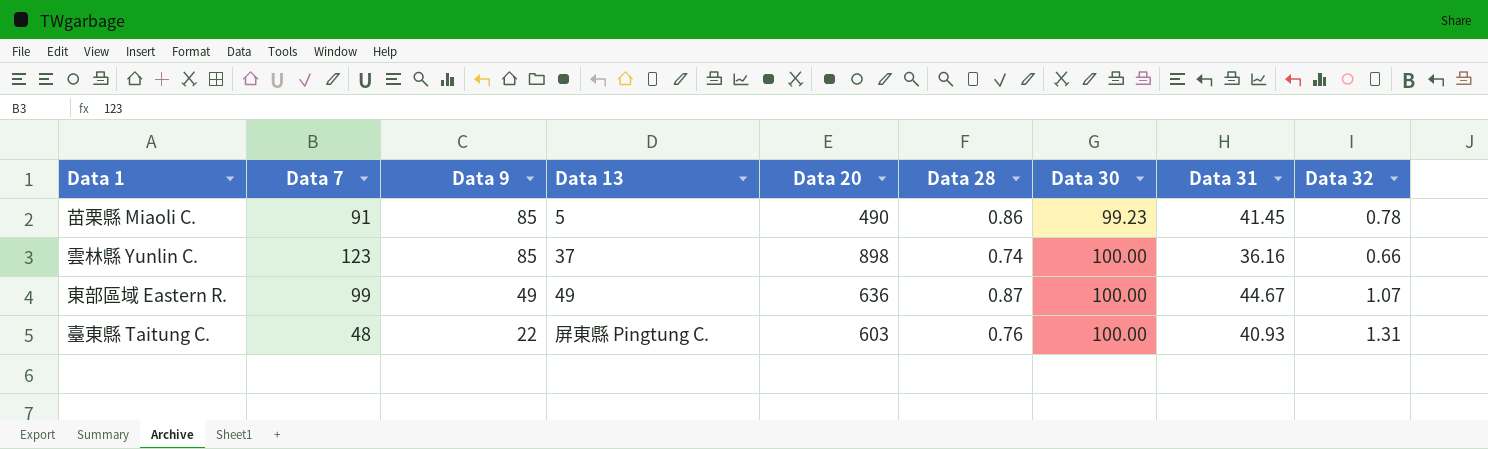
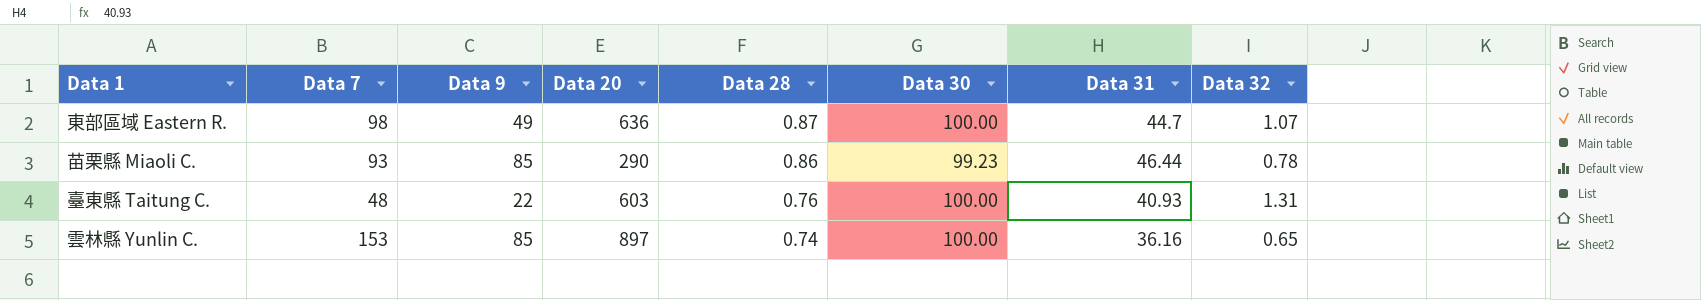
row order: Data 9 descending -> Data 28 descending
column Data 13 | position: 4 -> none
東部區域 Eastern R. | Data 7: 99 -> 98
東部區域 Eastern R. | Data 31: 44.67 -> 44.7
苗栗縣 Miaoli C. | Data 7: 91 -> 93
苗栗縣 Miaoli C. | Data 20: 490 -> 290
苗栗縣 Miaoli C. | Data 31: 41.45 -> 46.44
雲林縣 Yunlin C. | Data 7: 123 -> 153
雲林縣 Yunlin C. | Data 20: 898 -> 897
雲林縣 Yunlin C. | Data 32: 0.66 -> 0.65

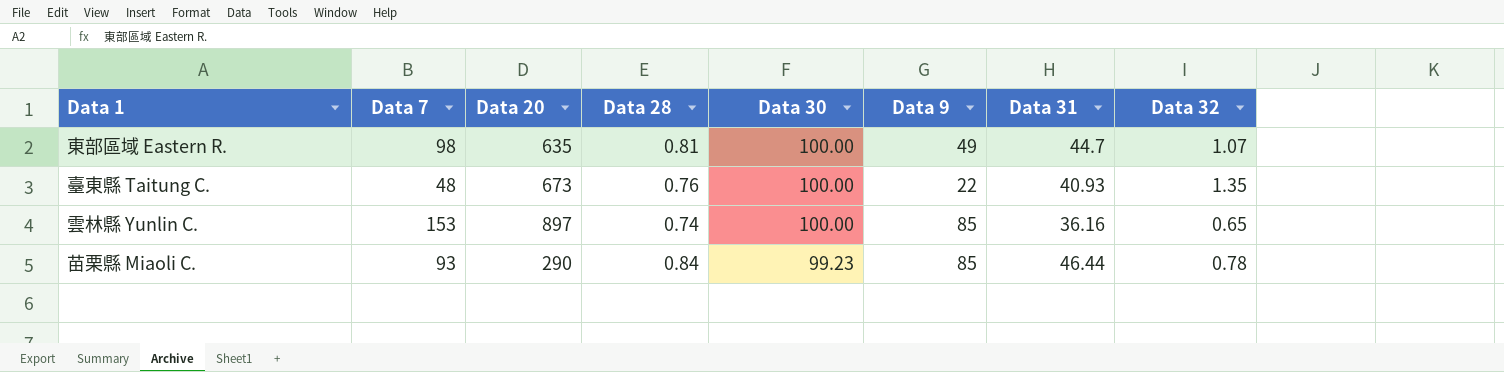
row order: Data 28 descending -> Data 30 descending
column Data 9 | position: 3 -> 6
東部區域 Eastern R. | Data 20: 636 -> 635
東部區域 Eastern R. | Data 28: 0.87 -> 0.81
臺東縣 Taitung C. | Data 20: 603 -> 673
臺東縣 Taitung C. | Data 32: 1.31 -> 1.35
苗栗縣 Miaoli C. | Data 28: 0.86 -> 0.84

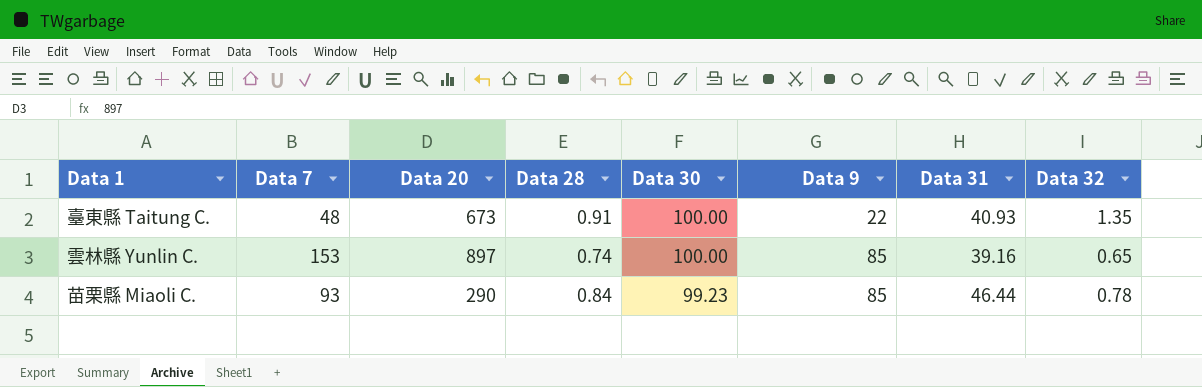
row 東部區域 Eastern R.: 98 | 635 | 0.81 | 100.00 | 49 | 44.7 | 1.07 -> none
臺東縣 Taitung C. | Data 28: 0.76 -> 0.91
雲林縣 Yunlin C. | Data 31: 36.16 -> 39.16

